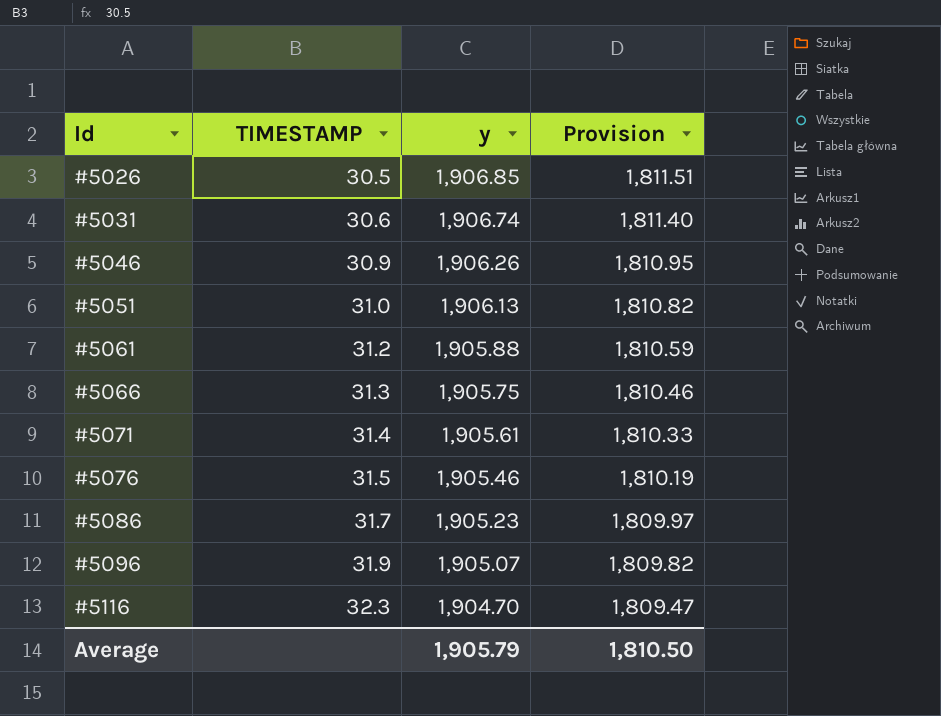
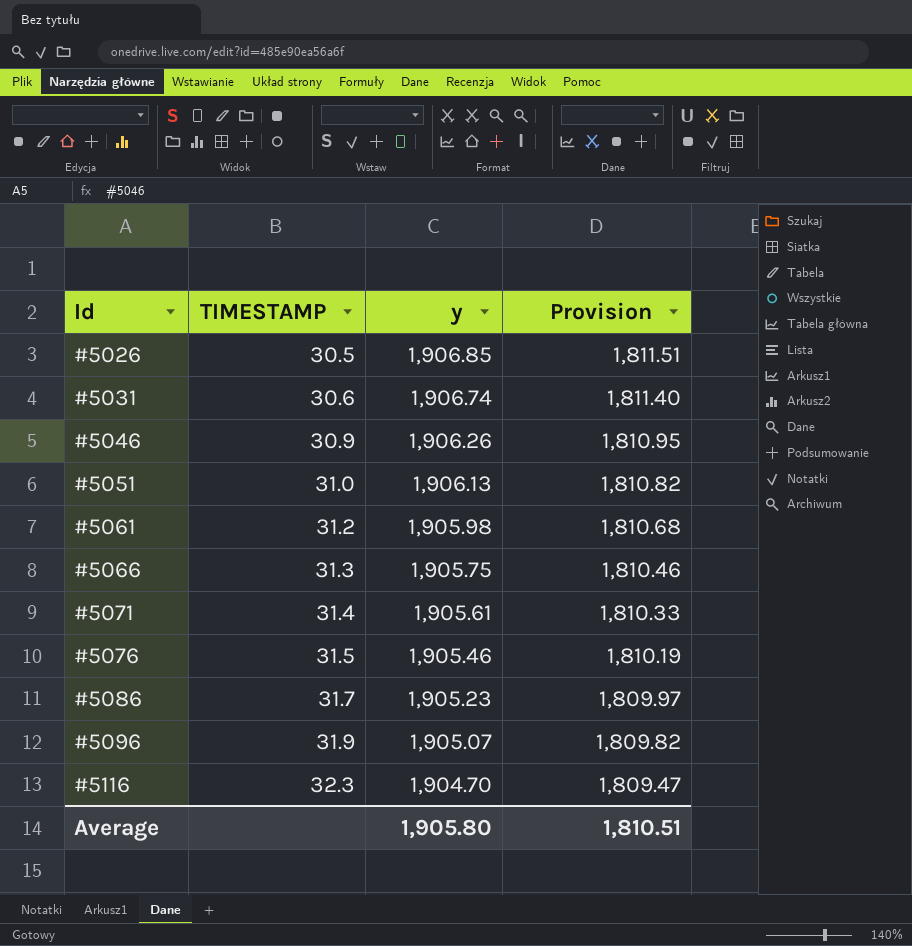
#5061 | y: 1,905.88 -> 1,905.98
#5061 | Provision: 1,810.59 -> 1,810.68
Average | y: 1,905.79 -> 1,905.80
Average | Provision: 1,810.50 -> 1,810.51

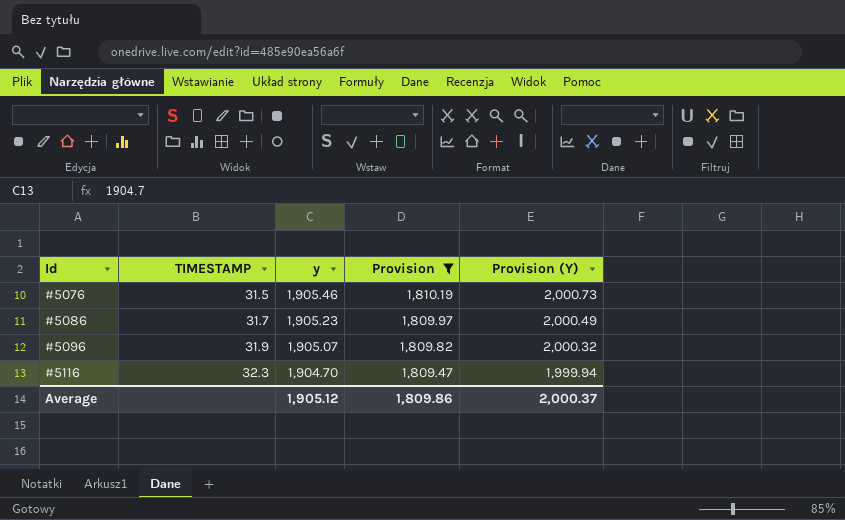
filter: none -> Provision <= 1,810.19
column Provision (Y) | formula: none -> [y] * 1.05
Average | y: 1,905.80 -> 1,905.12
Average | Provision: 1,810.51 -> 1,809.86

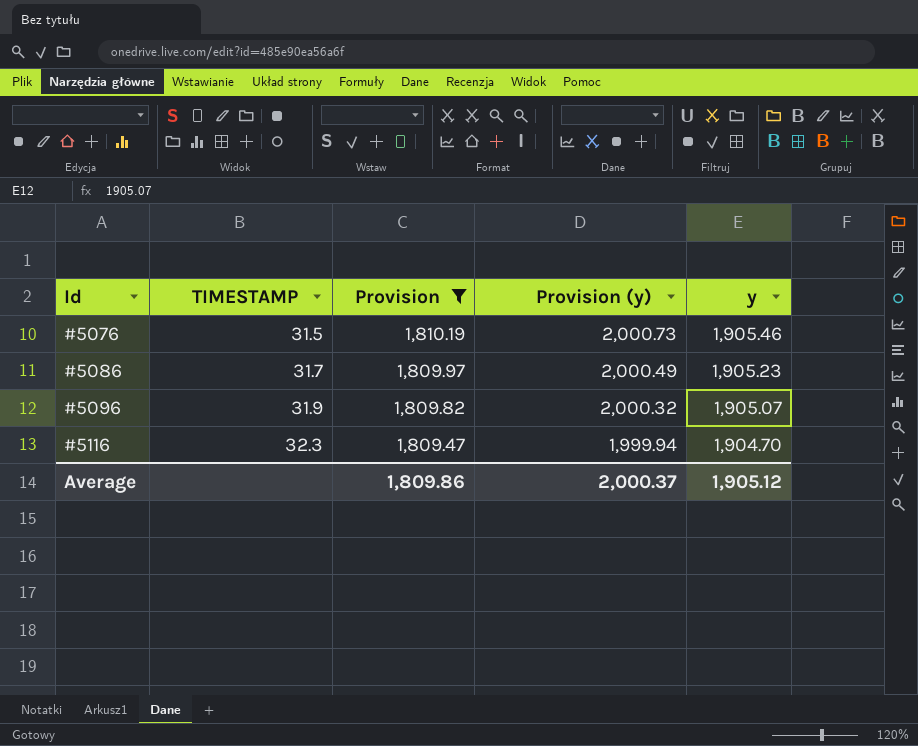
column name: Provision (Y) -> Provision (y)
column y | position: 3 -> 5

